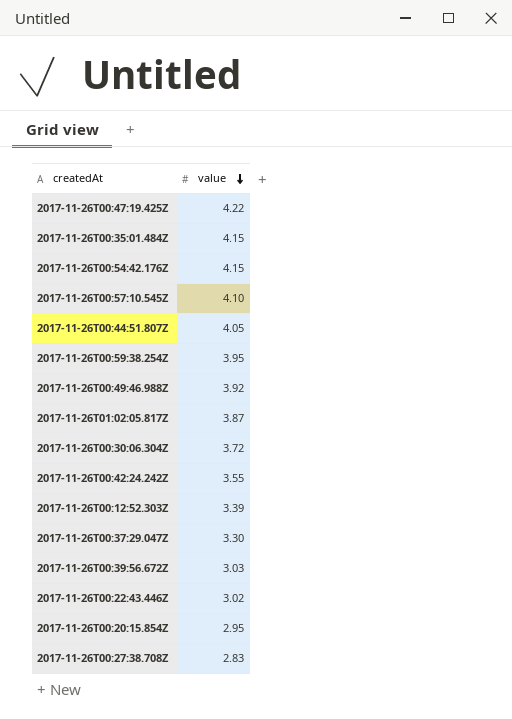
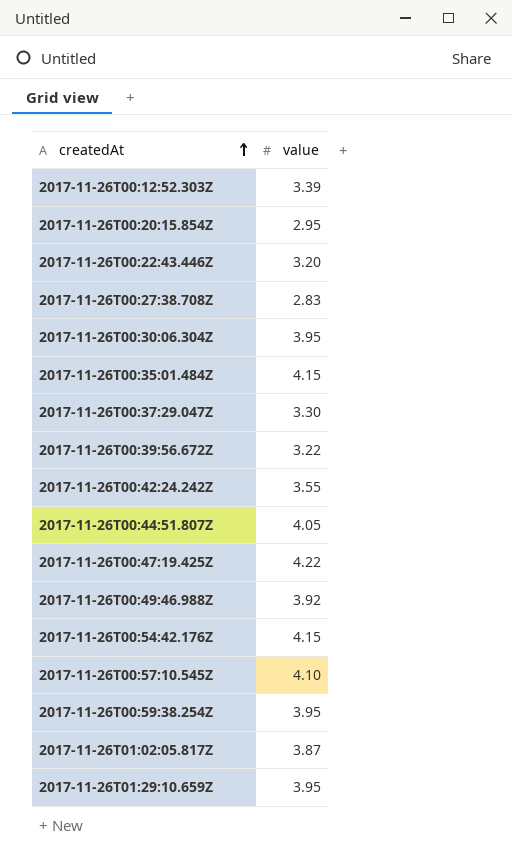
row order: value descending -> createdAt ascending
2017-11-26T00:22:43.446Z | value: 3.02 -> 3.20
2017-11-26T00:30:06.304Z | value: 3.72 -> 3.95
2017-11-26T00:39:56.672Z | value: 3.03 -> 3.22
row 2017-11-26T01:29:10.659Z: none -> 3.95

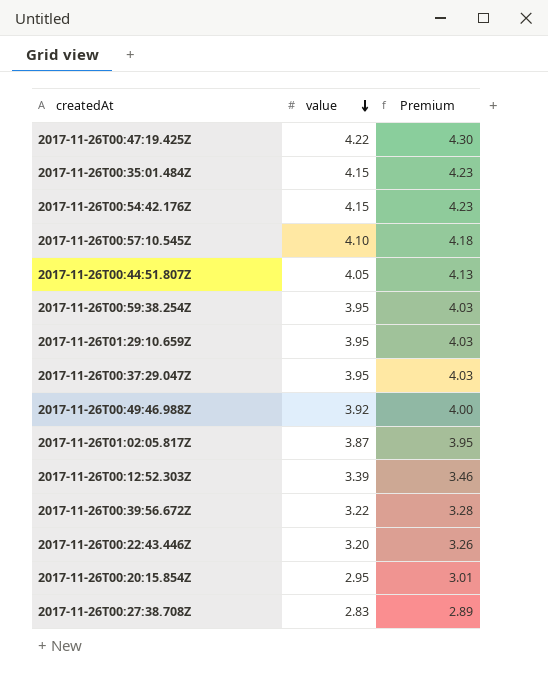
row order: createdAt ascending -> value descending
column Premium | formula: none -> [value] * 1.02
row 2017-11-26T00:30:06.304Z: 3.95 -> none
row 2017-11-26T00:42:24.242Z: 3.55 -> none
2017-11-26T00:37:29.047Z | value: 3.30 -> 3.95

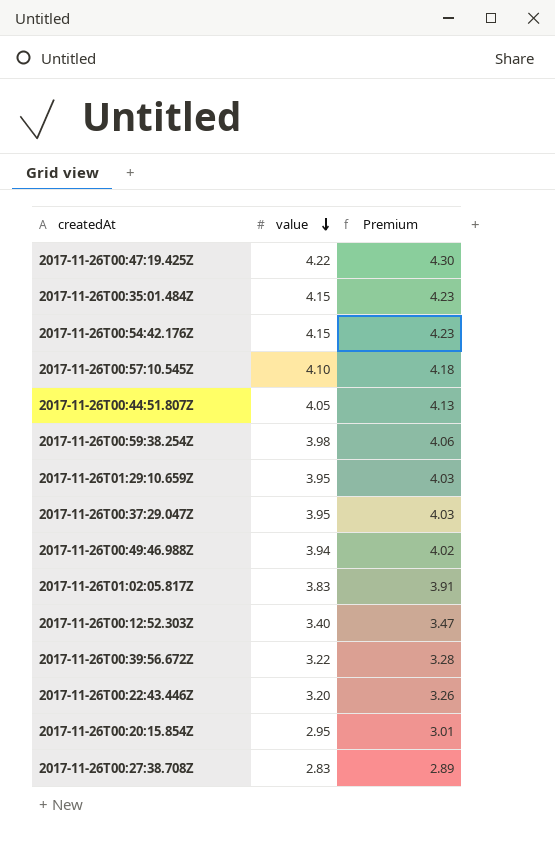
2017-11-26T00:59:38.254Z | value: 3.95 -> 3.98
2017-11-26T00:59:38.254Z | Premium: 4.03 -> 4.06
2017-11-26T00:49:46.988Z | value: 3.92 -> 3.94
2017-11-26T00:49:46.988Z | Premium: 4.00 -> 4.02
2017-11-26T01:02:05.817Z | value: 3.87 -> 3.83
2017-11-26T01:02:05.817Z | Premium: 3.95 -> 3.91
2017-11-26T00:12:52.303Z | value: 3.39 -> 3.40
2017-11-26T00:12:52.303Z | Premium: 3.46 -> 3.47

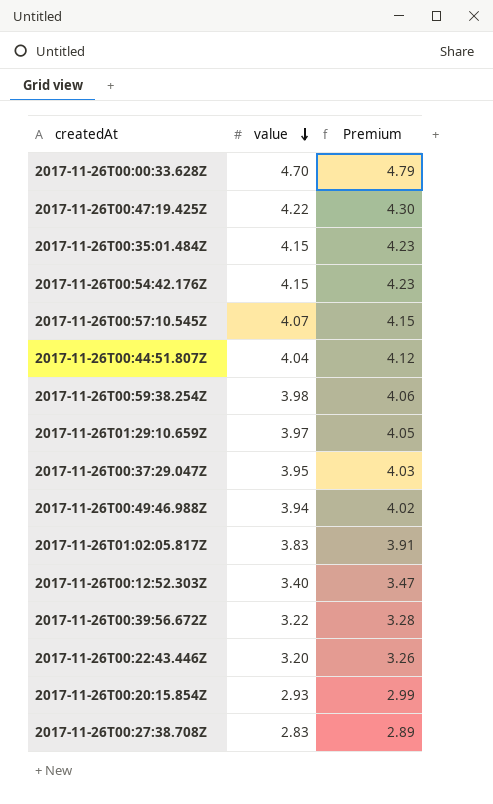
row 2017-11-26T00:00:33.628Z: none -> 4.70 | 4.79
2017-11-26T00:57:10.545Z | value: 4.10 -> 4.07
2017-11-26T00:57:10.545Z | Premium: 4.18 -> 4.15
2017-11-26T00:44:51.807Z | value: 4.05 -> 4.04
2017-11-26T00:44:51.807Z | Premium: 4.13 -> 4.12
2017-11-26T01:29:10.659Z | value: 3.95 -> 3.97
2017-11-26T01:29:10.659Z | Premium: 4.03 -> 4.05
2017-11-26T00:20:15.854Z | value: 2.95 -> 2.93
2017-11-26T00:20:15.854Z | Premium: 3.01 -> 2.99

